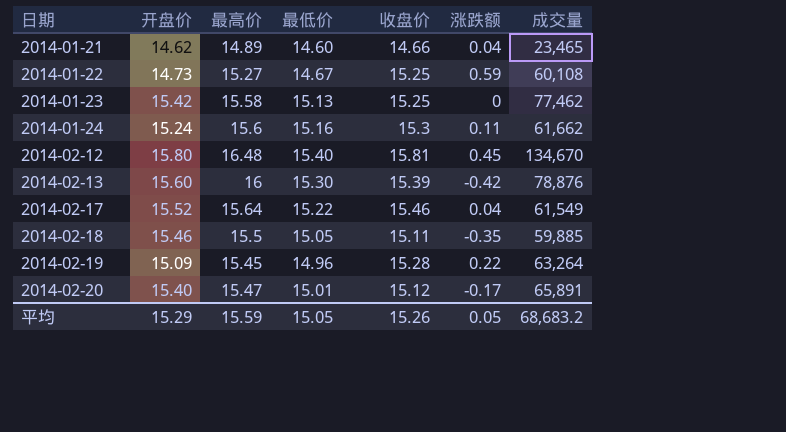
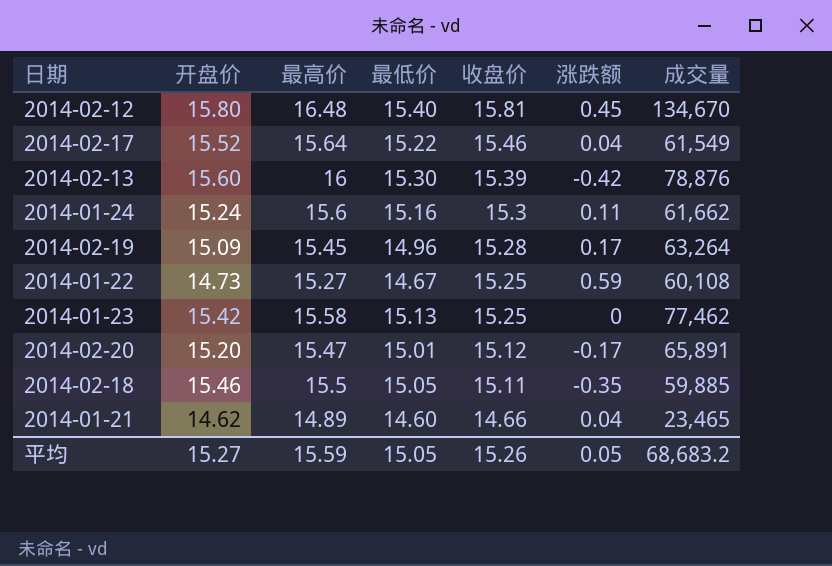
row order: 日期 ascending -> 收盘价 descending
2014-02-19 | 涨跌额: 0.22 -> 0.17
2014-02-20 | 开盘价: 15.40 -> 15.20
平均 | 开盘价: 15.29 -> 15.27

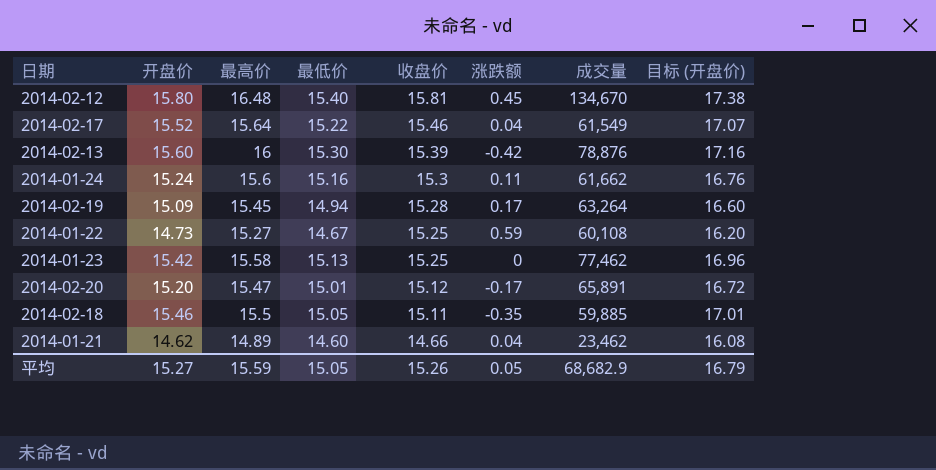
column 目标 (开盘价) | formula: none -> [开盘价] * 1.1
2014-02-19 | 最低价: 14.96 -> 14.94
2014-01-21 | 成交量: 23,465 -> 23,462
平均 | 成交量: 68,683.2 -> 68,682.9

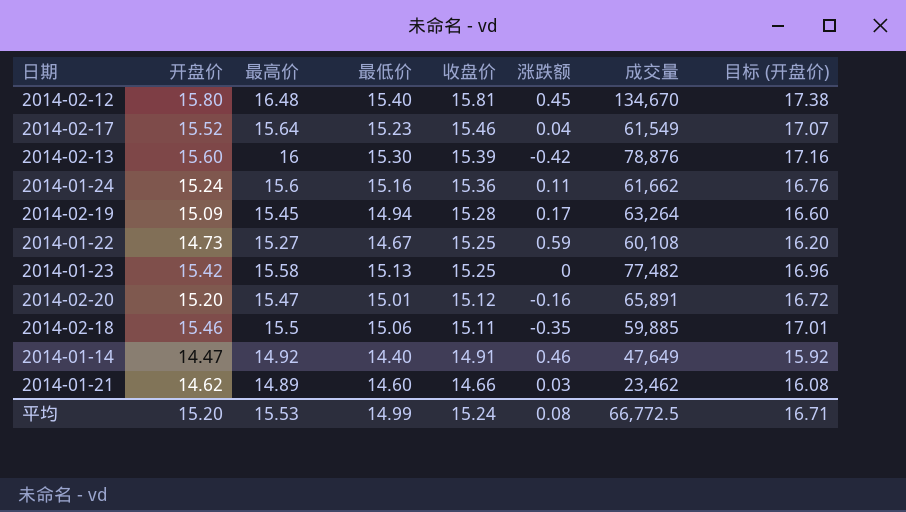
2014-02-17 | 最低价: 15.22 -> 15.23
2014-01-24 | 收盘价: 15.3 -> 15.36
2014-01-23 | 成交量: 77,462 -> 77,482
2014-02-20 | 涨跌额: -0.17 -> -0.16
2014-02-18 | 最低价: 15.05 -> 15.06
row 2014-01-14: none -> 14.47 | 14.92 | 14.40 | 14.91 | 0.46 | 47,649 | 15.92
2014-01-21 | 涨跌额: 0.04 -> 0.03
平均 | 开盘价: 15.27 -> 15.20
平均 | 最高价: 15.59 -> 15.53
平均 | 最低价: 15.05 -> 14.99
平均 | 收盘价: 15.26 -> 15.24
平均 | 涨跌额: 0.05 -> 0.08
平均 | 成交量: 68,682.9 -> 66,772.5
平均 | 目标 (开盘价): 16.79 -> 16.71

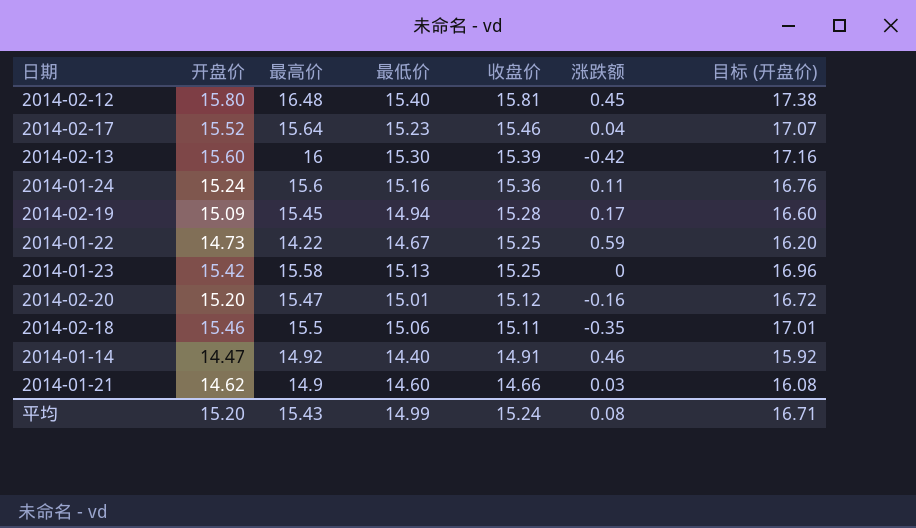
column 成交量 | position: 7 -> none
2014-01-22 | 最高价: 15.27 -> 14.22
2014-01-21 | 最高价: 14.89 -> 14.9
平均 | 最高价: 15.53 -> 15.43

